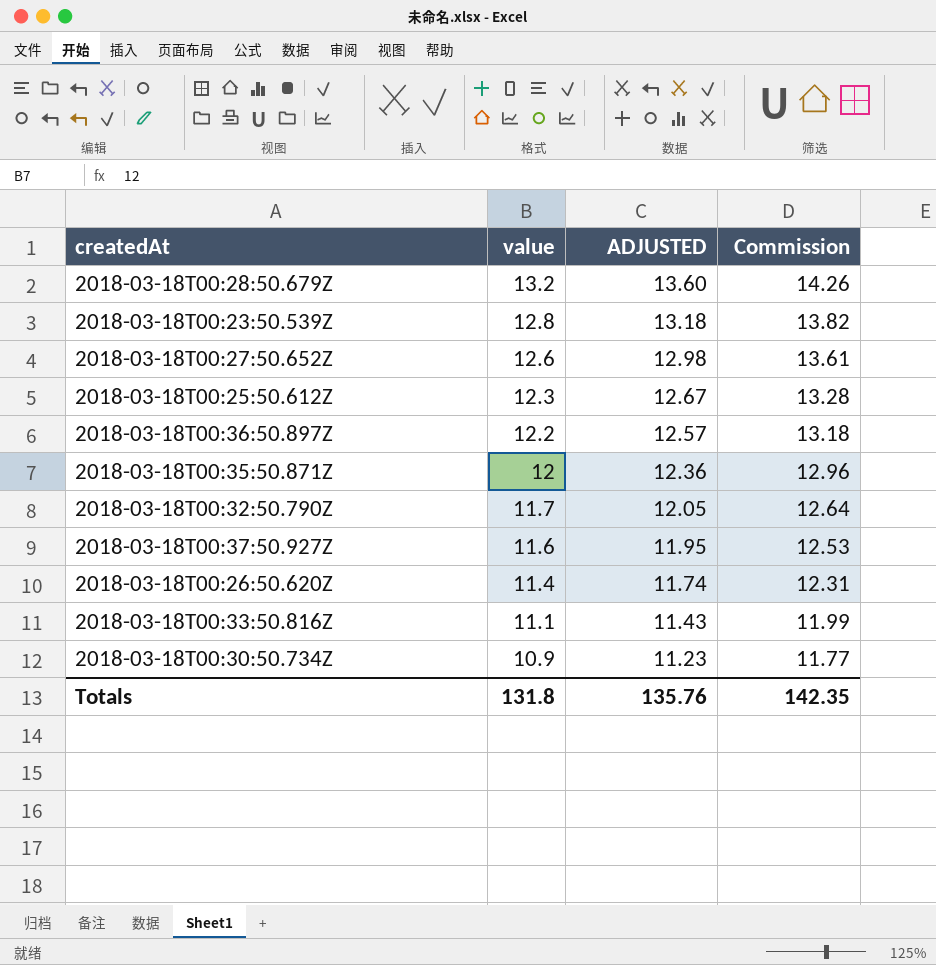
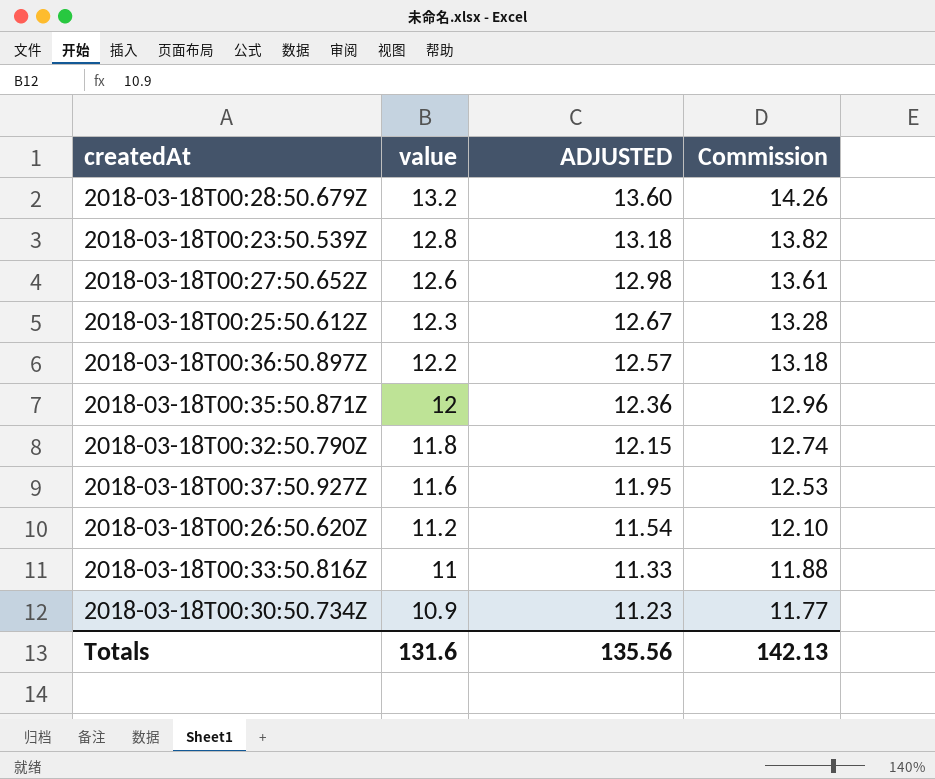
2018-03-18T00:32:50.790Z | value: 11.7 -> 11.8
2018-03-18T00:32:50.790Z | ADJUSTED: 12.05 -> 12.15
2018-03-18T00:32:50.790Z | Commission: 12.64 -> 12.74
2018-03-18T00:26:50.620Z | value: 11.4 -> 11.2
2018-03-18T00:26:50.620Z | ADJUSTED: 11.74 -> 11.54
2018-03-18T00:26:50.620Z | Commission: 12.31 -> 12.10
2018-03-18T00:33:50.816Z | value: 11.1 -> 11
2018-03-18T00:33:50.816Z | ADJUSTED: 11.43 -> 11.33
2018-03-18T00:33:50.816Z | Commission: 11.99 -> 11.88
Totals | value: 131.8 -> 131.6
Totals | ADJUSTED: 135.76 -> 135.56
Totals | Commission: 142.35 -> 142.13

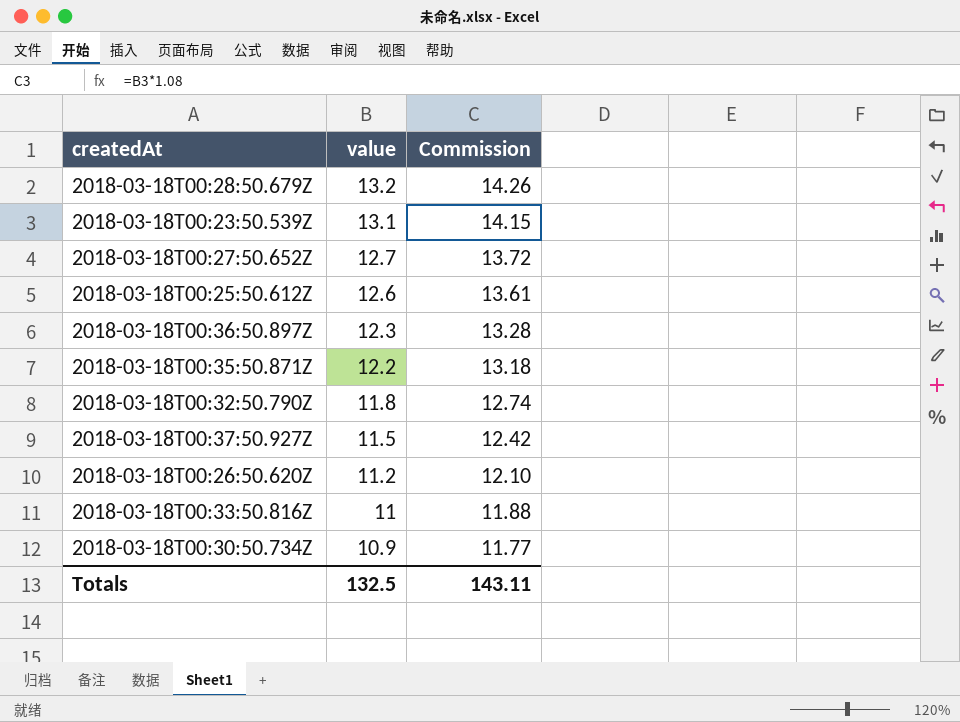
column ADJUSTED | formula: [value] * 1.03 -> none
2018-03-18T00:23:50.539Z | value: 12.8 -> 13.1
2018-03-18T00:23:50.539Z | Commission: 13.82 -> 14.15
2018-03-18T00:27:50.652Z | value: 12.6 -> 12.7
2018-03-18T00:27:50.652Z | Commission: 13.61 -> 13.72
2018-03-18T00:25:50.612Z | value: 12.3 -> 12.6
2018-03-18T00:25:50.612Z | Commission: 13.28 -> 13.61
2018-03-18T00:36:50.897Z | value: 12.2 -> 12.3
2018-03-18T00:36:50.897Z | Commission: 13.18 -> 13.28
2018-03-18T00:35:50.871Z | value: 12 -> 12.2
2018-03-18T00:35:50.871Z | Commission: 12.96 -> 13.18
2018-03-18T00:37:50.927Z | value: 11.6 -> 11.5
2018-03-18T00:37:50.927Z | Commission: 12.53 -> 12.42
Totals | value: 131.6 -> 132.5
Totals | Commission: 142.13 -> 143.11

